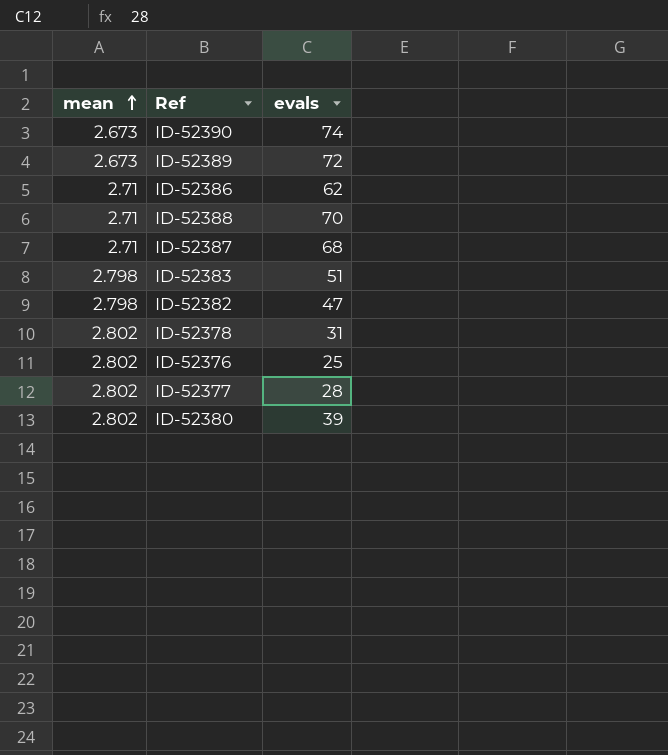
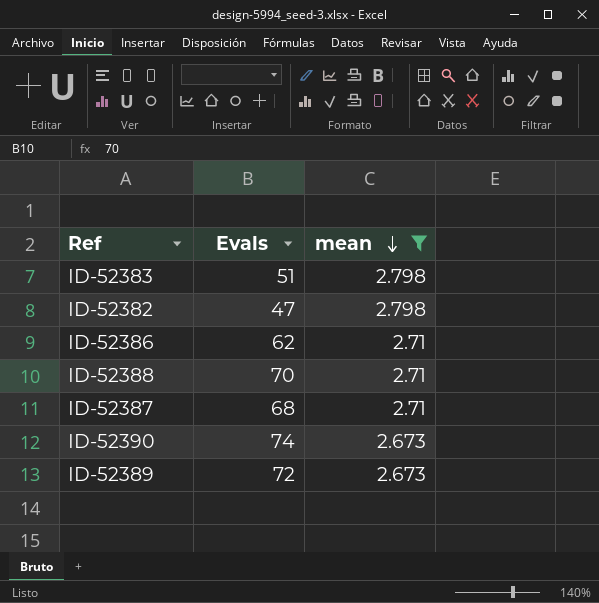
filter: none -> mean != 2.802
row order: mean ascending -> mean descending
column name: evals -> Evals
column mean | position: 1 -> 3

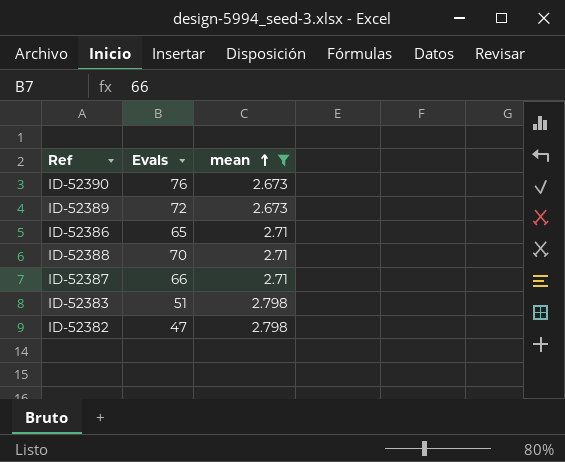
row order: mean descending -> mean ascending
ID-52390 | Evals: 74 -> 76
ID-52386 | Evals: 62 -> 65
ID-52387 | Evals: 68 -> 66

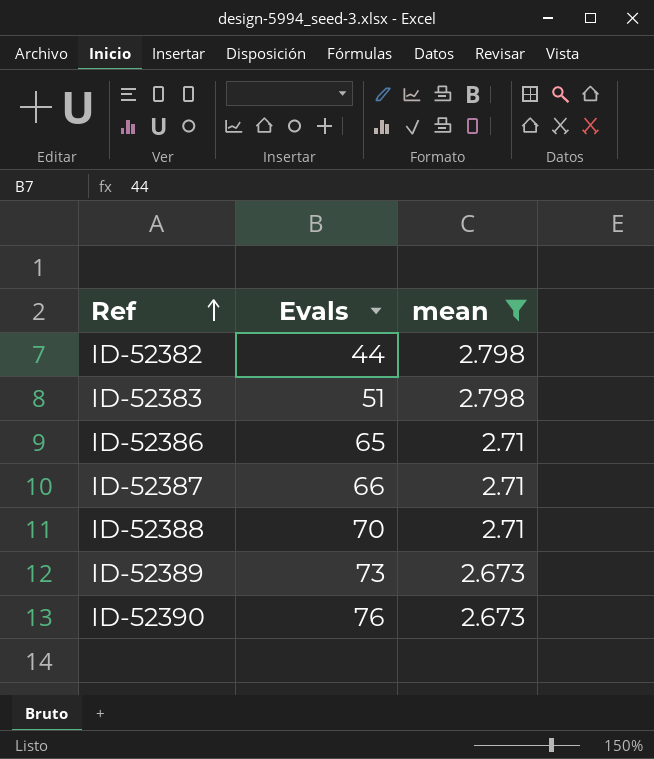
row order: mean ascending -> Ref ascending
ID-52382 | Evals: 47 -> 44
ID-52389 | Evals: 72 -> 73

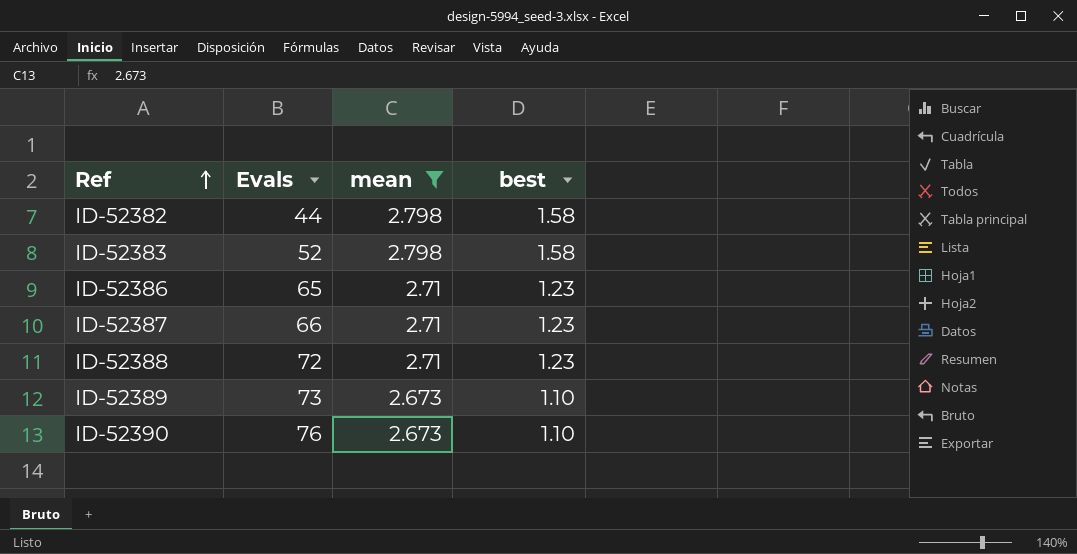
column best | position: none -> 4
ID-52383 | Evals: 51 -> 52
ID-52388 | Evals: 70 -> 72

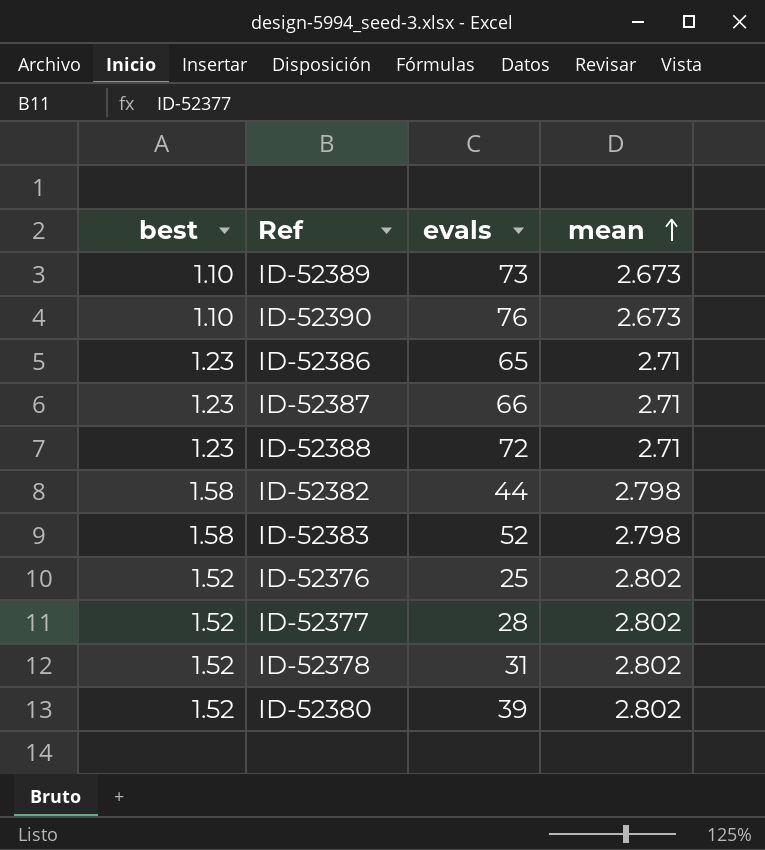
filter: mean != 2.802 -> none
row order: Ref ascending -> mean ascending
column best | position: 4 -> 1
column name: Evals -> evals

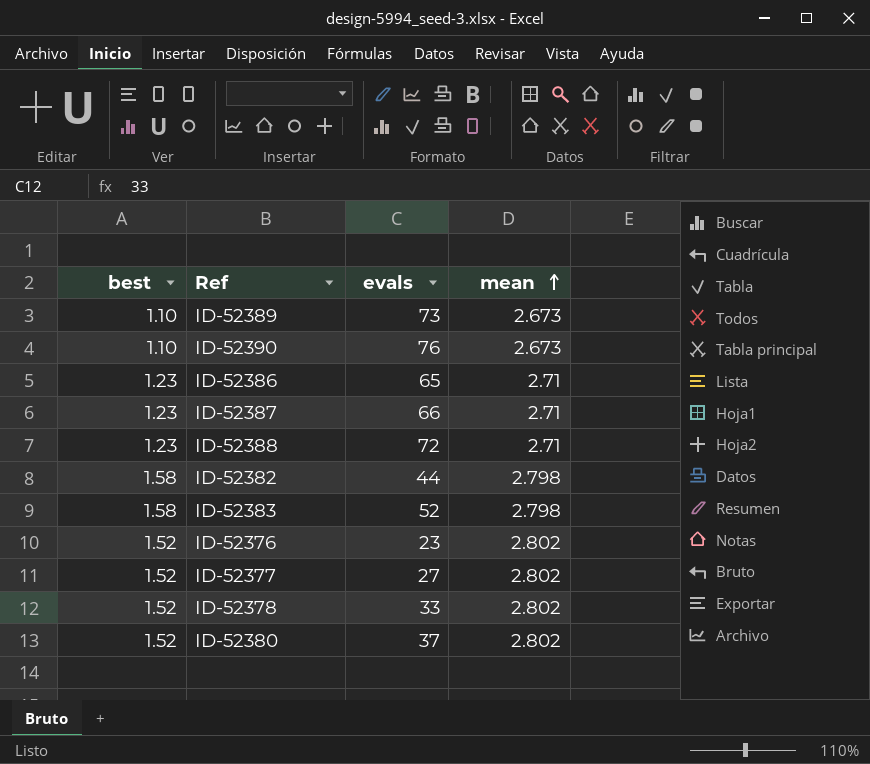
ID-52376 | evals: 25 -> 23
ID-52377 | evals: 28 -> 27
ID-52378 | evals: 31 -> 33
ID-52380 | evals: 39 -> 37

